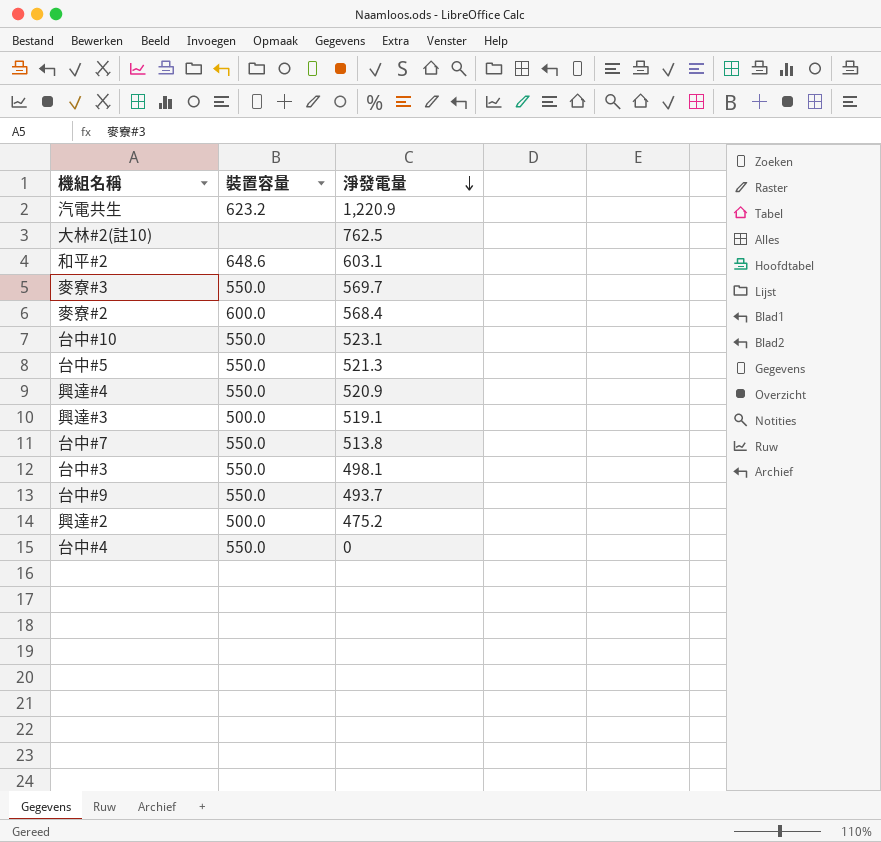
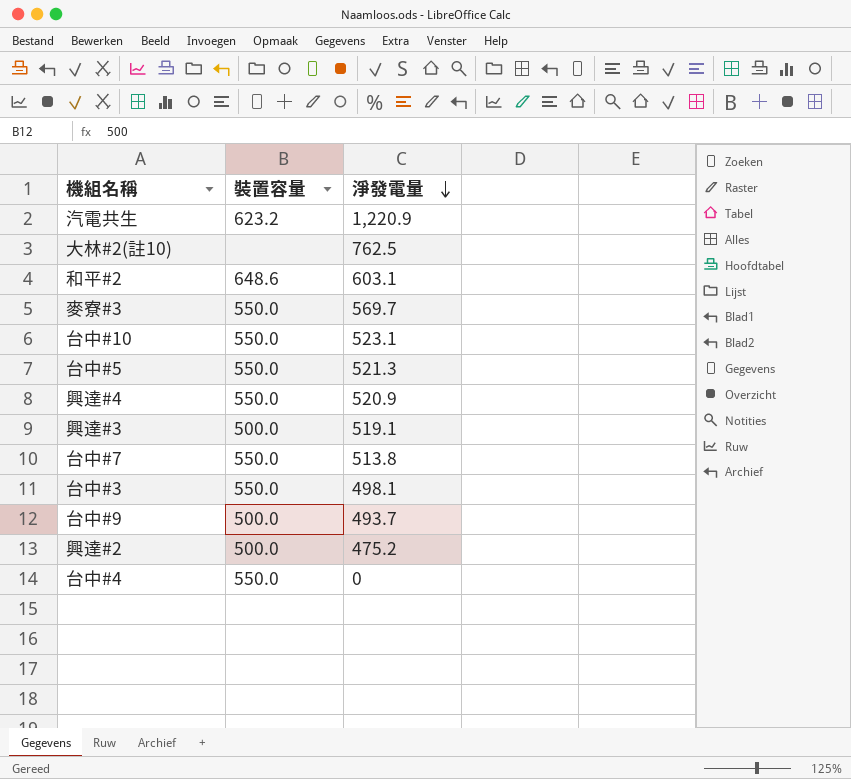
row 麥寮#2: 600.0 | 568.4 -> none
台中#9 | 裝置容量: 550.0 -> 500.0

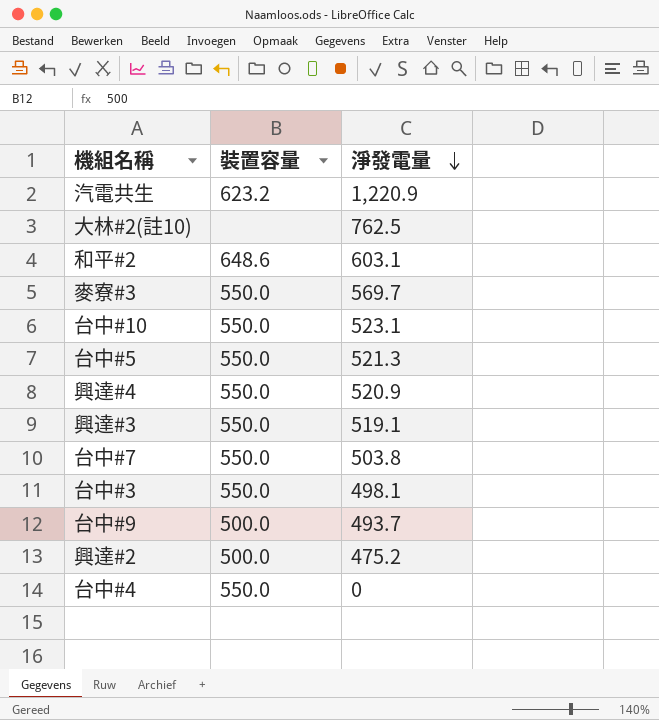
興達#3 | 裝置容量: 500.0 -> 550.0
台中#7 | 淨發電量: 513.8 -> 503.8

